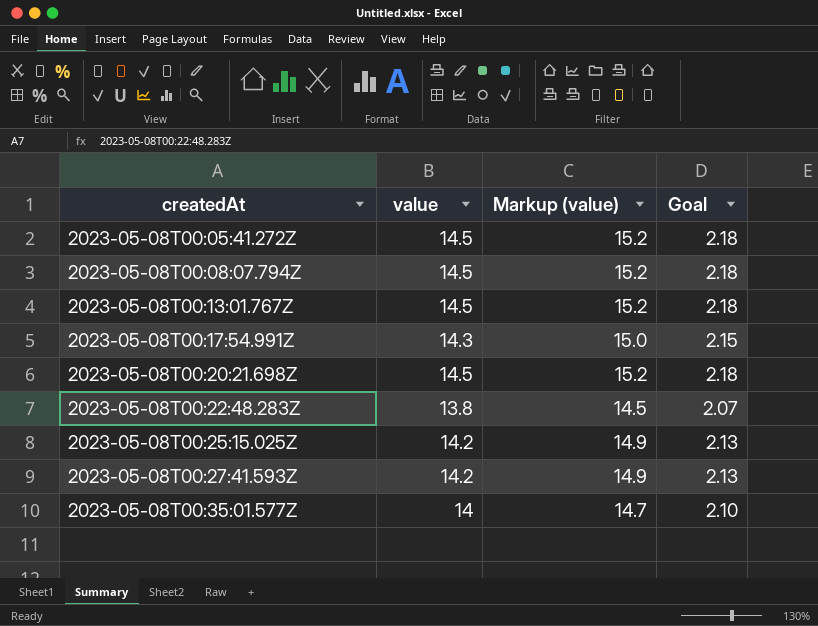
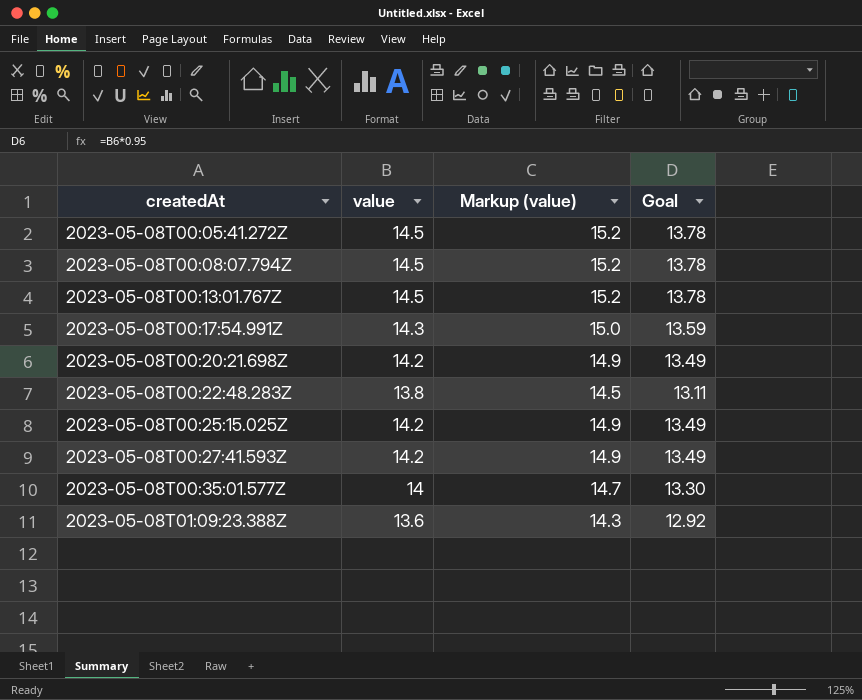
column Goal | formula: [value] * 0.15 -> [value] * 0.95
2023-05-08T00:20:21.698Z | value: 14.5 -> 14.2
2023-05-08T00:20:21.698Z | Markup (value): 15.2 -> 14.9
row 2023-05-08T01:09:23.388Z: none -> 13.6 | 14.3 | 12.92

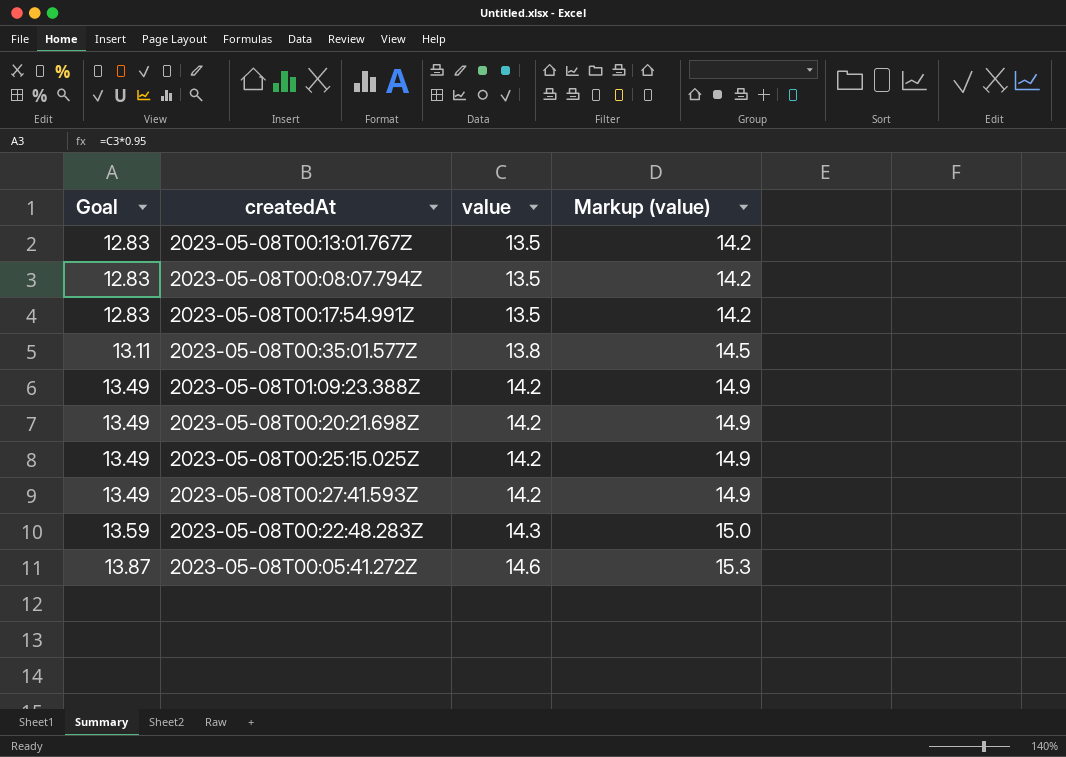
row order: createdAt ascending -> Goal ascending
column Goal | position: 4 -> 1
2023-05-08T00:13:01.767Z | Goal: 13.78 -> 12.83
2023-05-08T00:13:01.767Z | value: 14.5 -> 13.5
2023-05-08T00:13:01.767Z | Markup (value): 15.2 -> 14.2
2023-05-08T00:08:07.794Z | Goal: 13.78 -> 12.83
2023-05-08T00:08:07.794Z | value: 14.5 -> 13.5
2023-05-08T00:08:07.794Z | Markup (value): 15.2 -> 14.2
2023-05-08T00:17:54.991Z | Goal: 13.59 -> 12.83
2023-05-08T00:17:54.991Z | value: 14.3 -> 13.5
2023-05-08T00:17:54.991Z | Markup (value): 15.0 -> 14.2
2023-05-08T00:35:01.577Z | Goal: 13.30 -> 13.11
2023-05-08T00:35:01.577Z | value: 14 -> 13.8
2023-05-08T00:35:01.577Z | Markup (value): 14.7 -> 14.5
2023-05-08T01:09:23.388Z | Goal: 12.92 -> 13.49
2023-05-08T01:09:23.388Z | value: 13.6 -> 14.2
2023-05-08T01:09:23.388Z | Markup (value): 14.3 -> 14.9
2023-05-08T00:22:48.283Z | Goal: 13.11 -> 13.59
2023-05-08T00:22:48.283Z | value: 13.8 -> 14.3
2023-05-08T00:22:48.283Z | Markup (value): 14.5 -> 15.0
2023-05-08T00:05:41.272Z | Goal: 13.78 -> 13.87
2023-05-08T00:05:41.272Z | value: 14.5 -> 14.6
2023-05-08T00:05:41.272Z | Markup (value): 15.2 -> 15.3

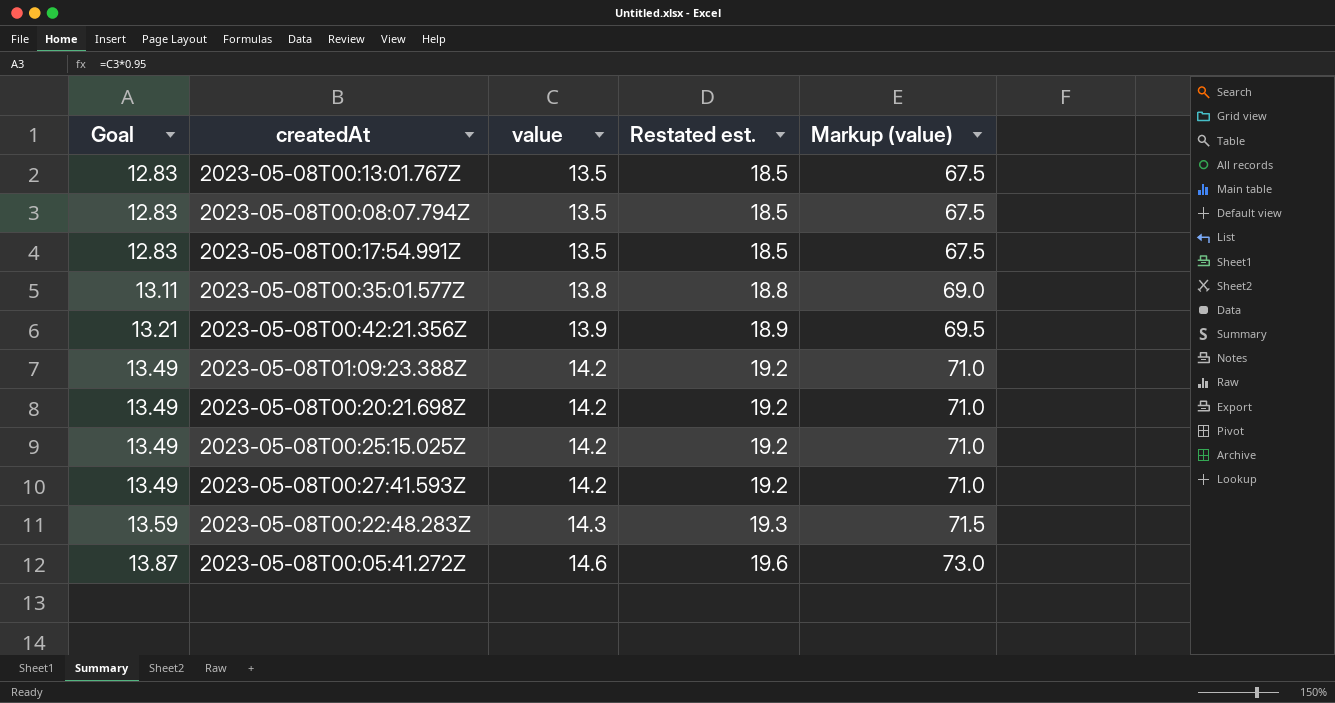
column Restated est. | formula: none -> [value] + 5
column Markup (value) | formula: [value] * 1.05 -> [value] * 5
row 2023-05-08T00:42:21.356Z: none -> 13.21 | 13.9 | 18.9 | 69.5

